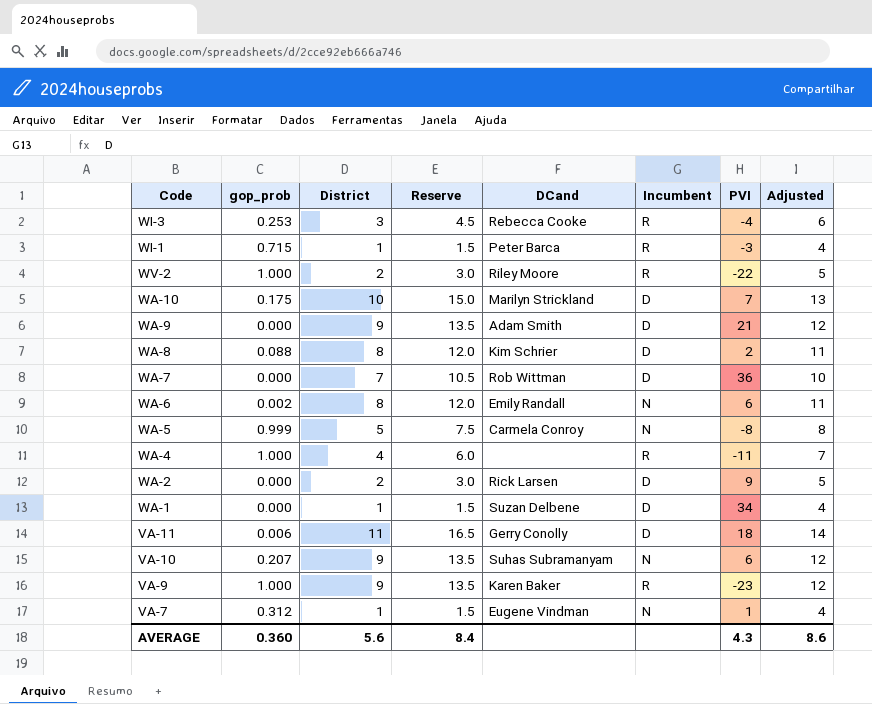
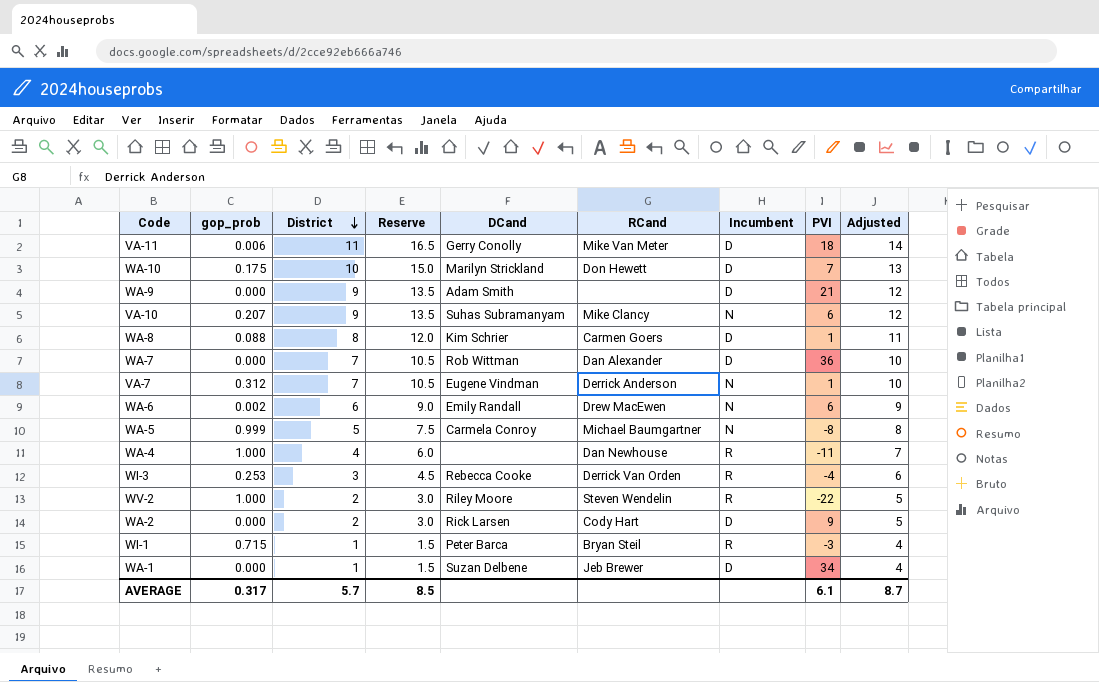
row order: none -> District descending
column RCand | position: none -> 6
row VA-9: 1.000 | 9 | 13.5 | Karen Baker | R | -23 | 12 -> none
WA-8 | PVI: 2 -> 1
VA-7 | District: 1 -> 7
VA-7 | Reserve: 1.5 -> 10.5
VA-7 | Adjusted: 4 -> 10
WA-6 | District: 8 -> 6
WA-6 | Reserve: 12.0 -> 9.0
WA-6 | Adjusted: 11 -> 9
AVERAGE | gop_prob: 0.360 -> 0.317
AVERAGE | District: 5.6 -> 5.7
AVERAGE | Reserve: 8.4 -> 8.5
AVERAGE | PVI: 4.3 -> 6.1
AVERAGE | Adjusted: 8.6 -> 8.7

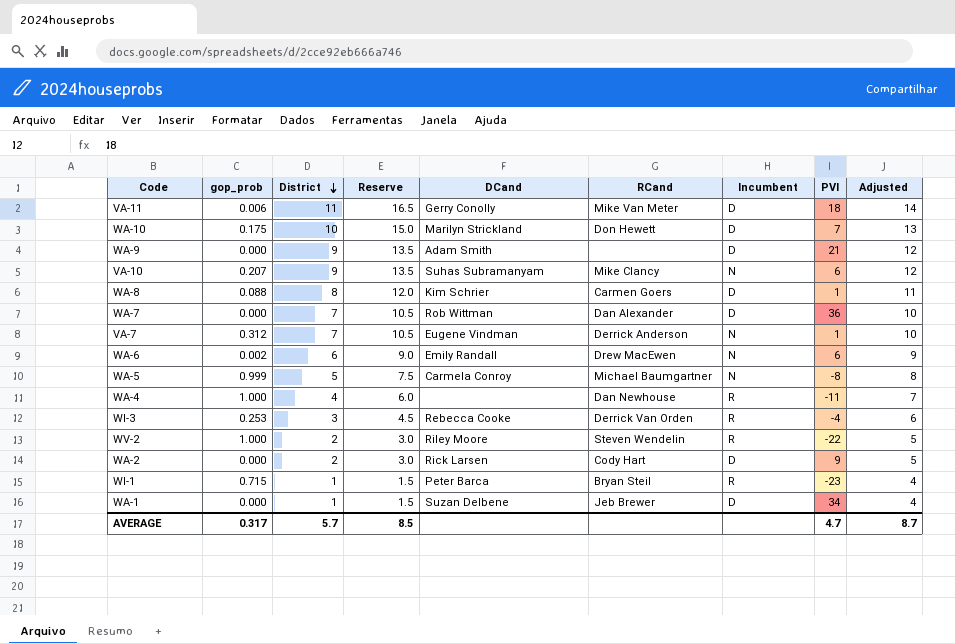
WI-1 | PVI: -3 -> -23
AVERAGE | PVI: 6.1 -> 4.7

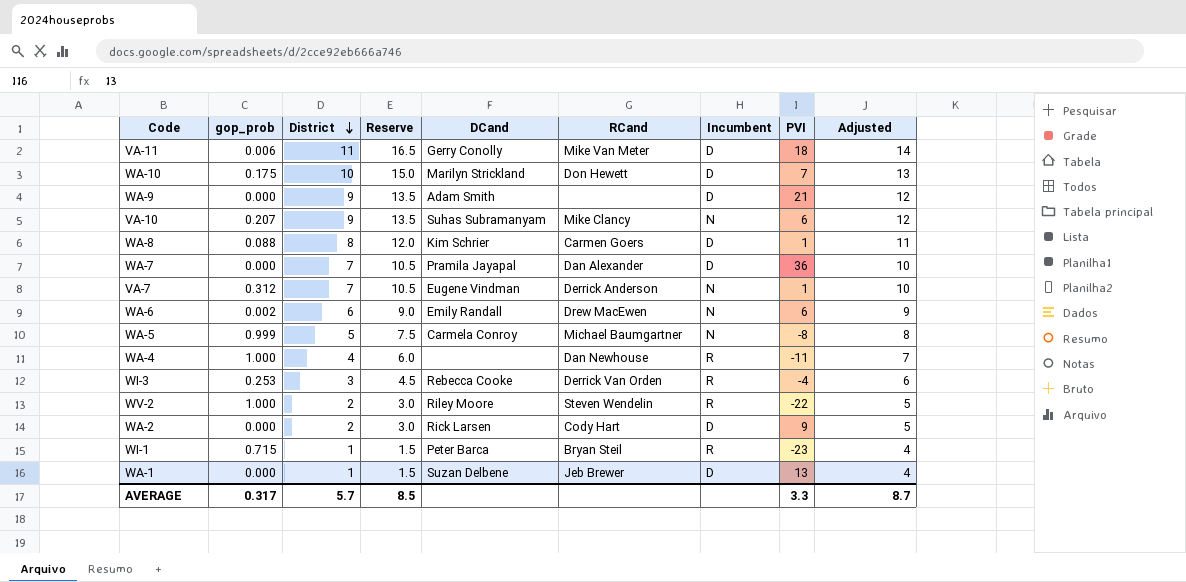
WA-7 | DCand: Rob Wittman -> Pramila Jayapal
WA-1 | PVI: 34 -> 13
AVERAGE | PVI: 4.7 -> 3.3

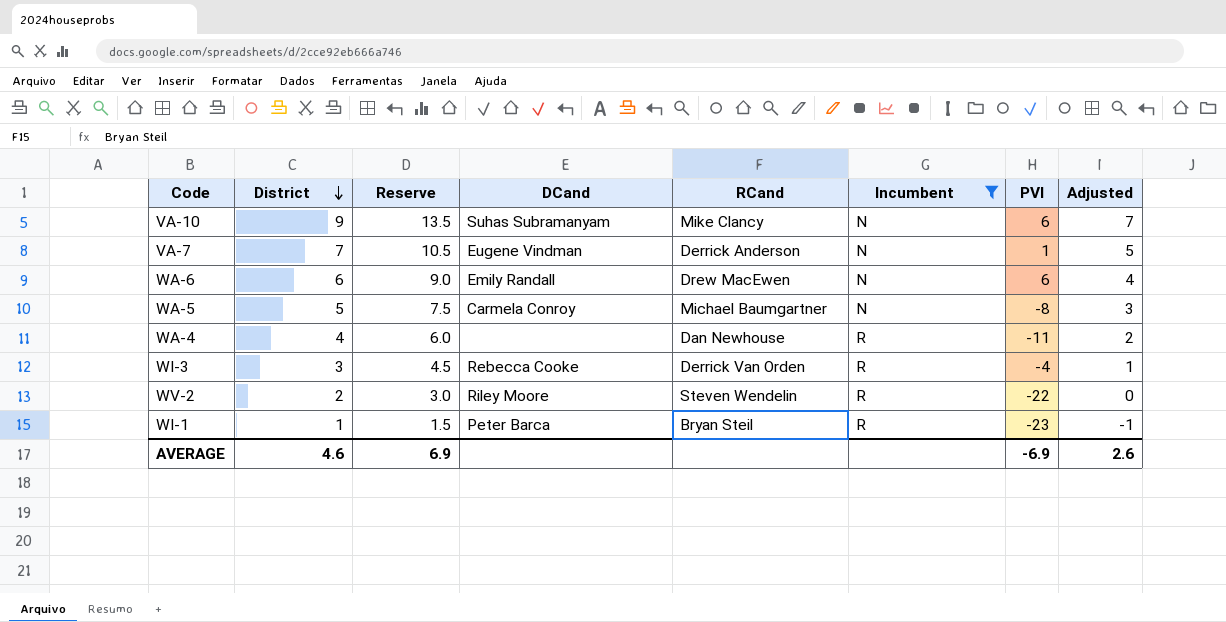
filter: none -> Incumbent != D
column gop_prob | position: 2 -> none
column Adjusted | formula: [District] + 3 -> [District] - 2
AVERAGE | District: 5.7 -> 4.6
AVERAGE | Reserve: 8.5 -> 6.9
AVERAGE | PVI: 3.3 -> -6.9
AVERAGE | Adjusted: 8.7 -> 2.6

